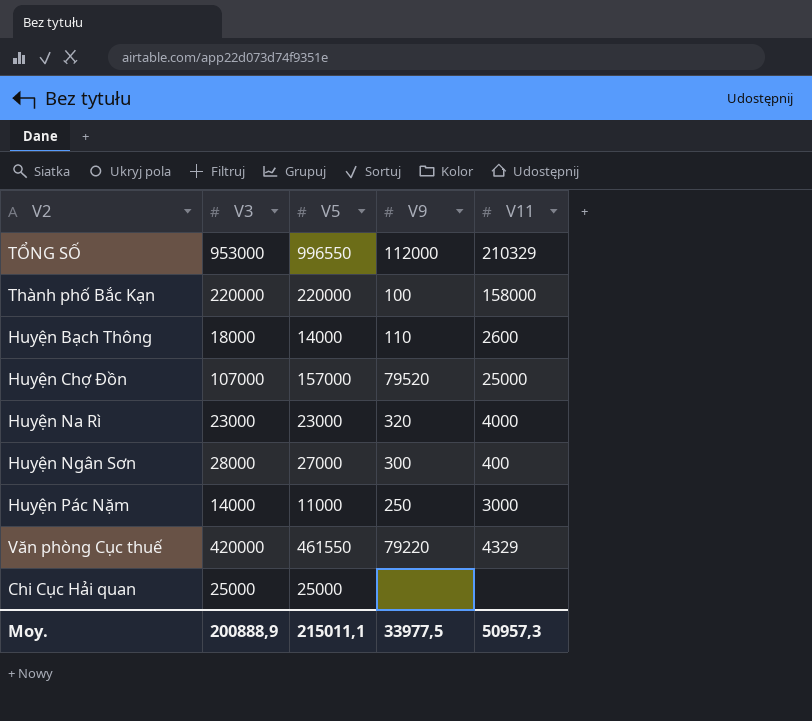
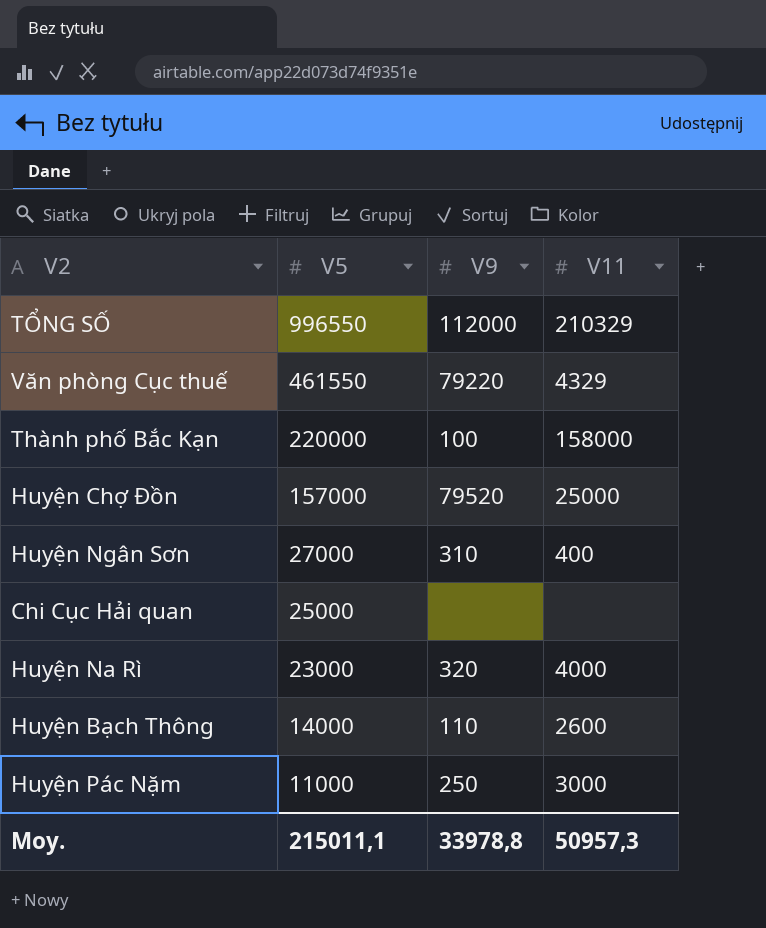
row order: none -> V5 descending
column V3 | position: 2 -> none
Huyện Ngân Sơn | V9: 300 -> 310
Moy. | V9: 33977,5 -> 33978,8

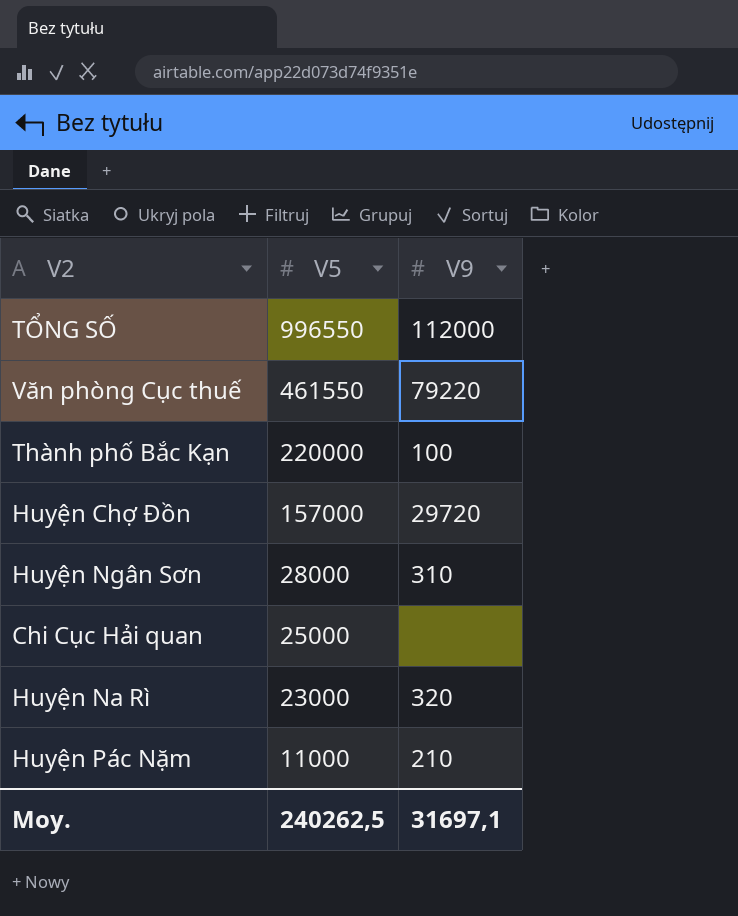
column V11 | position: 4 -> none
row Huyện Bạch Thông: 14000 | 110 | 2600 -> none
Huyện Chợ Đồn | V9: 79520 -> 29720
Huyện Ngân Sơn | V5: 27000 -> 28000
Huyện Pác Nặm | V9: 250 -> 210
Moy. | V5: 215011,1 -> 240262,5
Moy. | V9: 33978,8 -> 31697,1

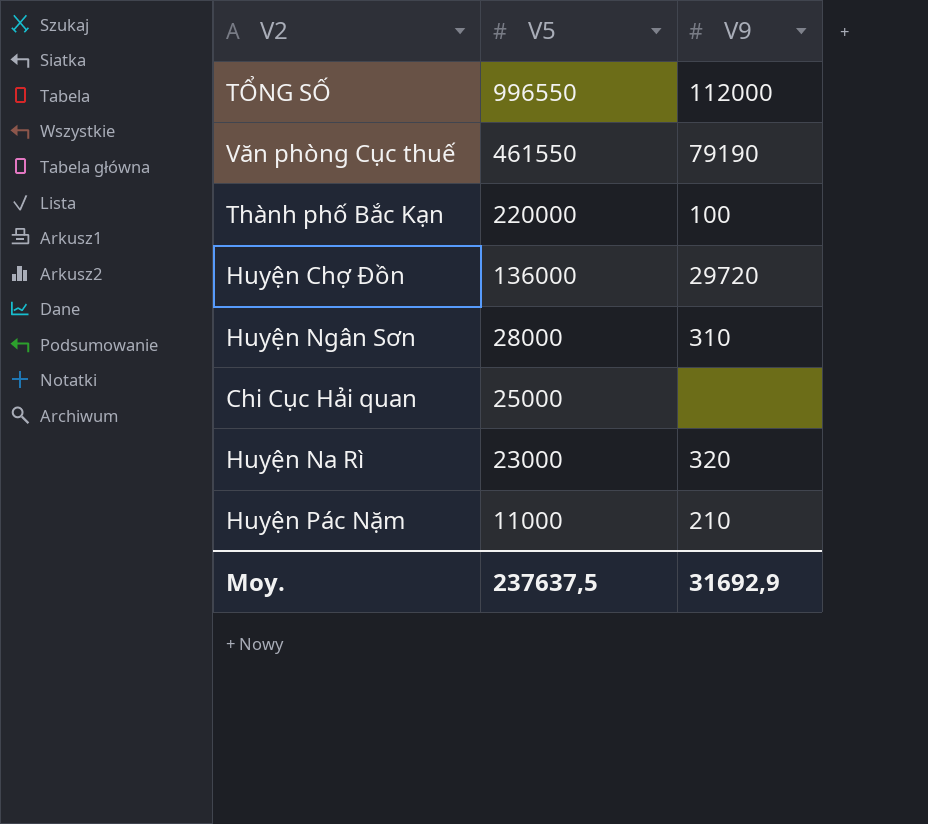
Văn phòng Cục thuế | V9: 79220 -> 79190
Huyện Chợ Đồn | V5: 157000 -> 136000
Moy. | V5: 240262,5 -> 237637,5
Moy. | V9: 31697,1 -> 31692,9

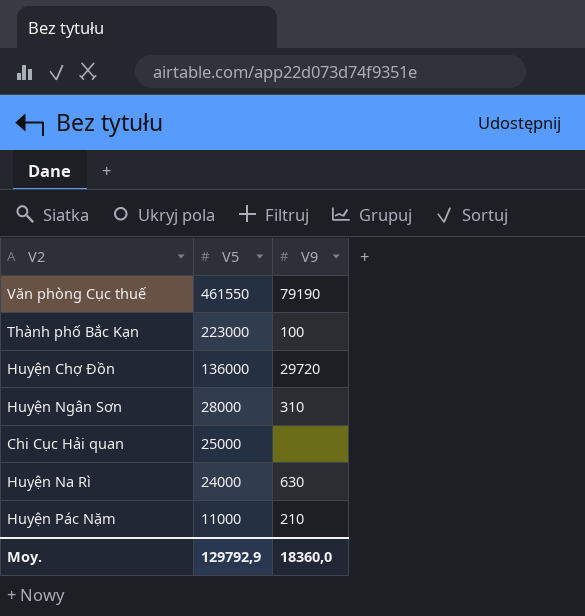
row TỔNG SỐ: 996550 | 112000 -> none
Thành phố Bắc Kạn | V5: 220000 -> 223000
Huyện Na Rì | V5: 23000 -> 24000
Huyện Na Rì | V9: 320 -> 630
Moy. | V5: 237637,5 -> 129792,9
Moy. | V9: 31692,9 -> 18360,0

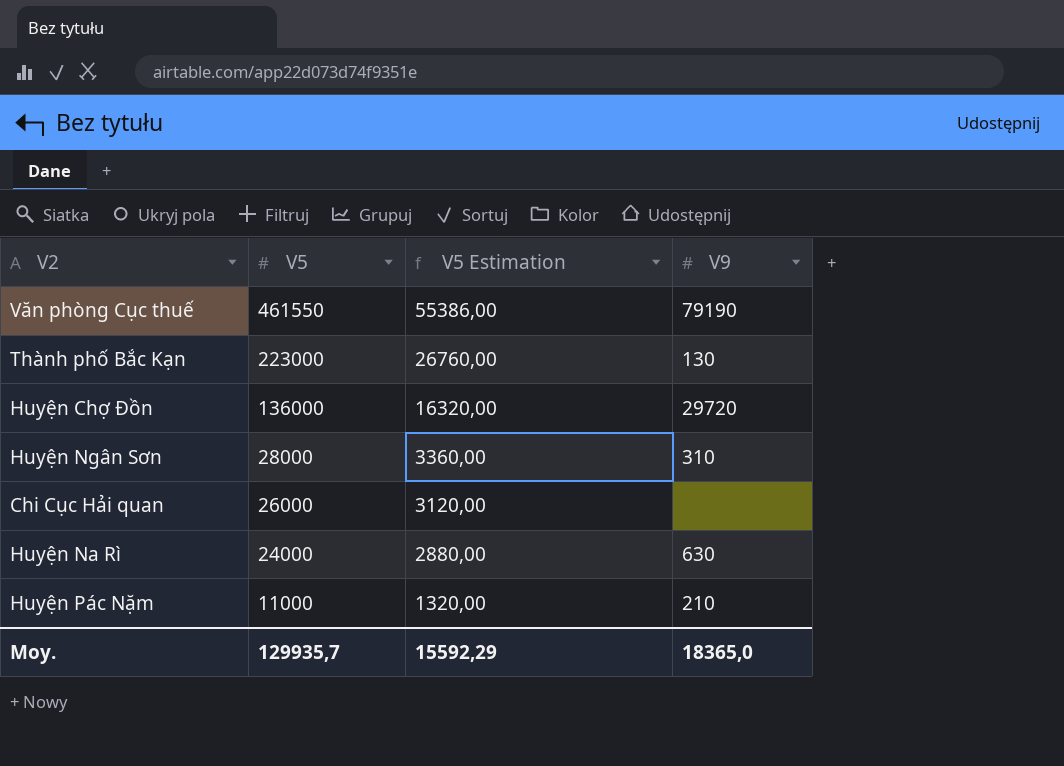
column V5 Estimation | formula: none -> [V5] * 0,12
Thành phố Bắc Kạn | V9: 100 -> 130
Chi Cục Hải quan | V5: 25000 -> 26000
Moy. | V5: 129792,9 -> 129935,7
Moy. | V9: 18360,0 -> 18365,0

